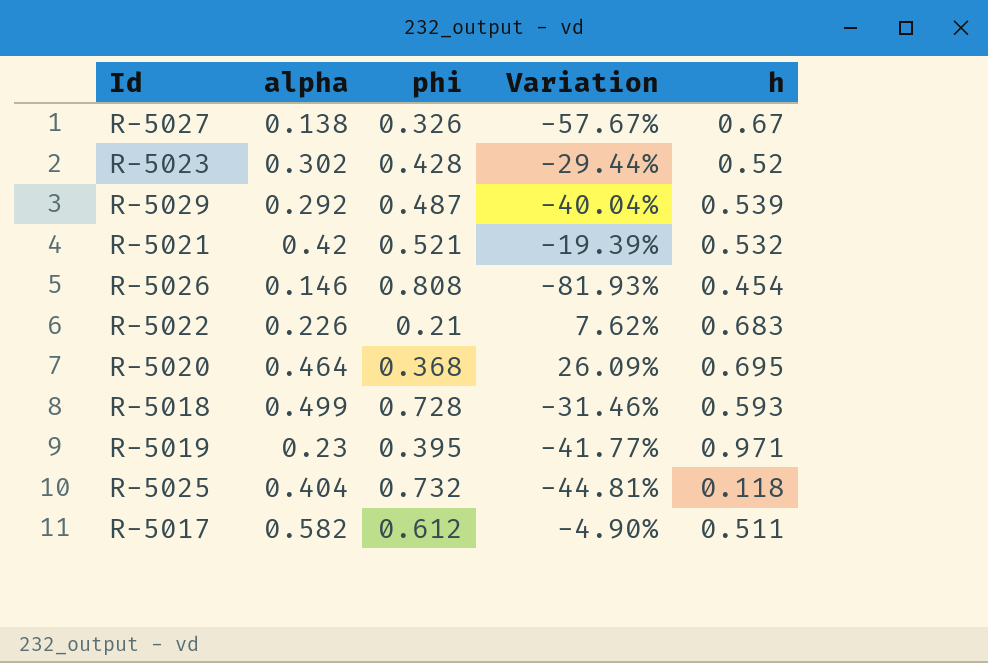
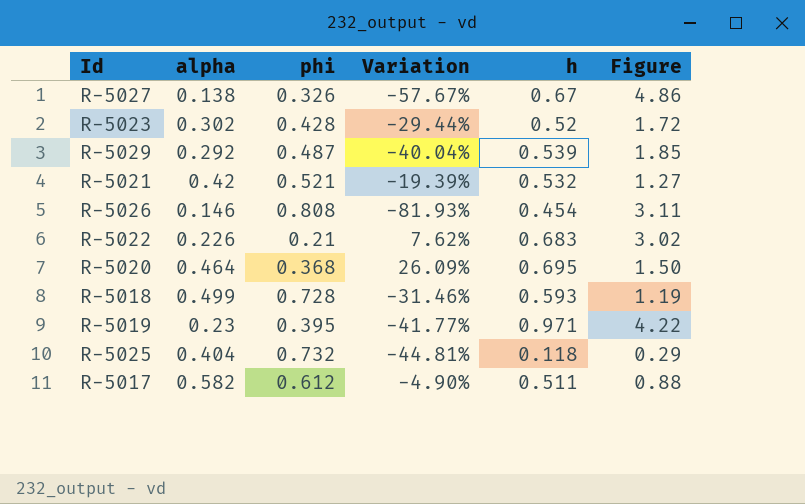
column Figure | formula: none -> [h] / [alpha]

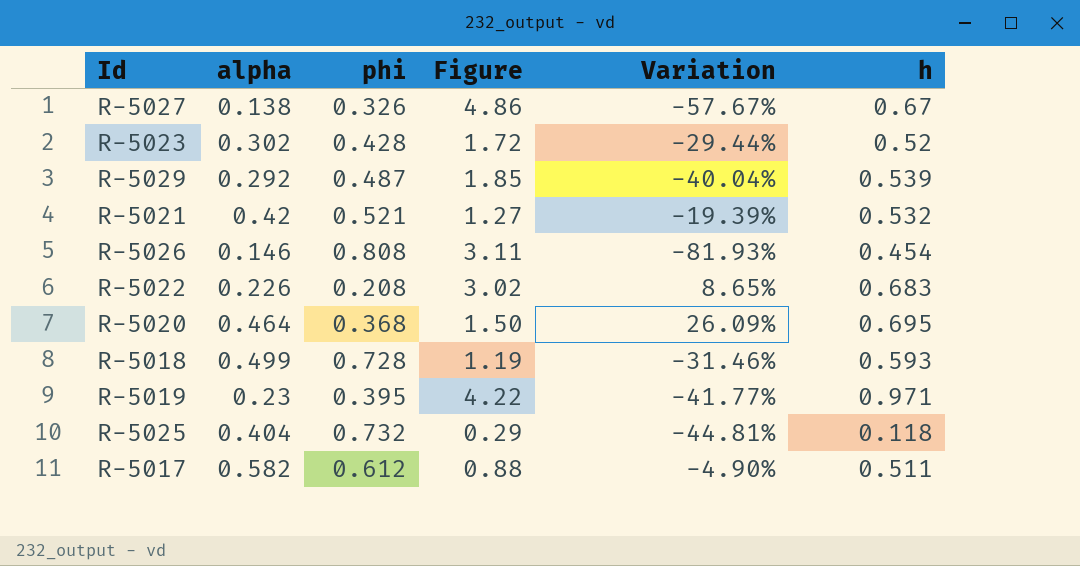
column Figure | position: 6 -> 4
R-5022 | phi: 0.21 -> 0.208
R-5022 | Variation: 7.62% -> 8.65%

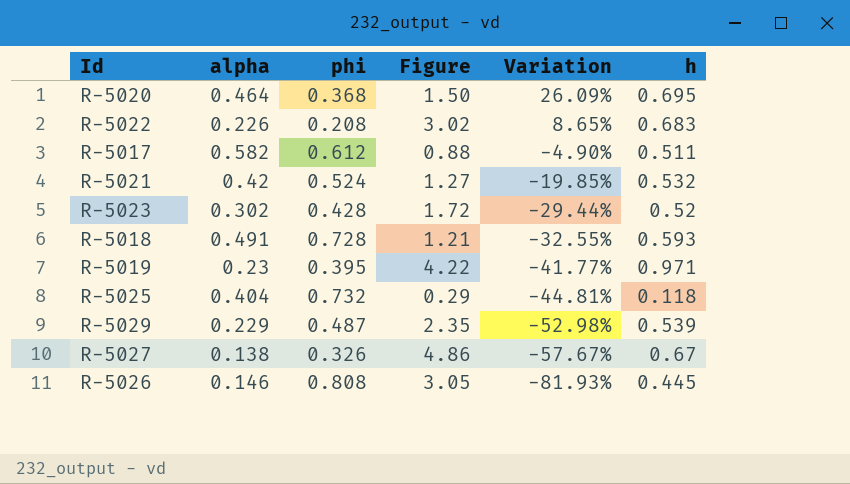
row order: none -> Variation descending
R-5021 | phi: 0.521 -> 0.524
R-5021 | Variation: -19.39% -> -19.85%
R-5018 | alpha: 0.499 -> 0.491
R-5018 | Figure: 1.19 -> 1.21
R-5018 | Variation: -31.46% -> -32.55%
R-5029 | alpha: 0.292 -> 0.229
R-5029 | Figure: 1.85 -> 2.35
R-5029 | Variation: -40.04% -> -52.98%
R-5026 | Figure: 3.11 -> 3.05
R-5026 | h: 0.454 -> 0.445

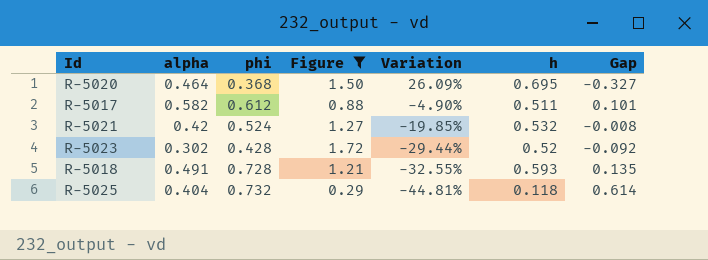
filter: none -> Figure <= 1.72
column Gap | formula: none -> [phi] - [h]

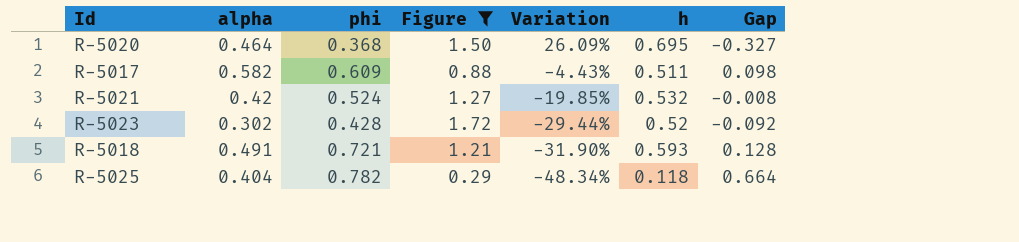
R-5017 | phi: 0.612 -> 0.609
R-5017 | Variation: -4.90% -> -4.43%
R-5017 | Gap: 0.101 -> 0.098
R-5018 | phi: 0.728 -> 0.721
R-5018 | Variation: -32.55% -> -31.90%
R-5018 | Gap: 0.135 -> 0.128
R-5025 | phi: 0.732 -> 0.782
R-5025 | Variation: -44.81% -> -48.34%
R-5025 | Gap: 0.614 -> 0.664

